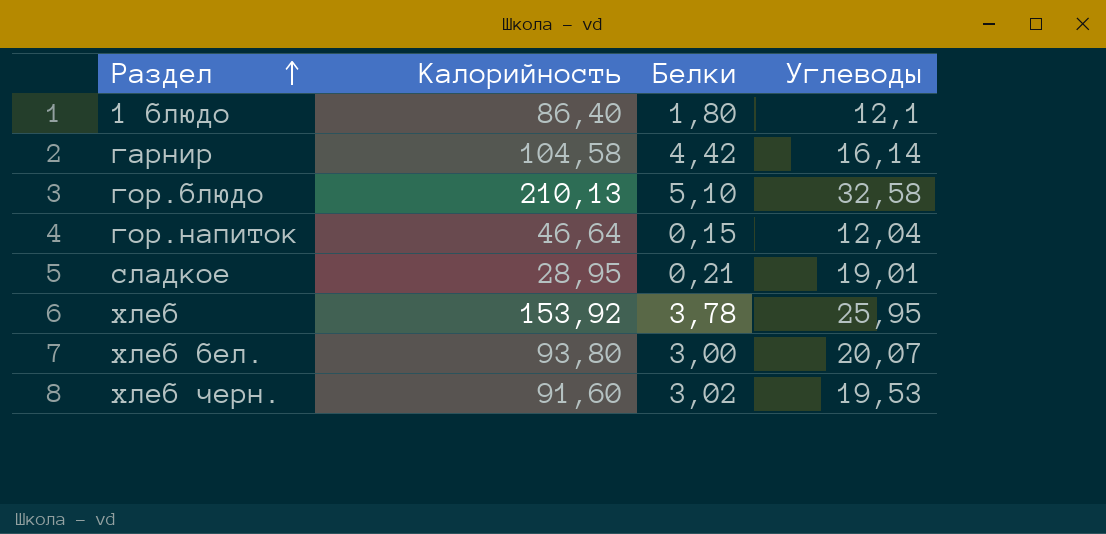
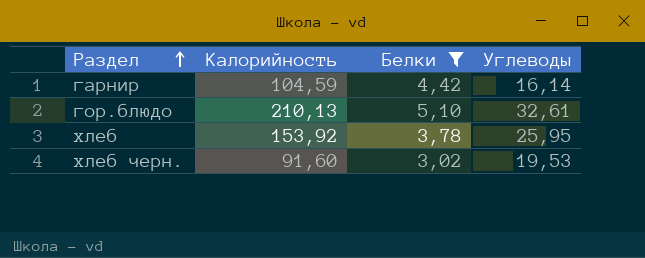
filter: none -> Белки >= 3,02
гарнир | Калорийность: 104,58 -> 104,59
гор.блюдо | Углеводы: 32,58 -> 32,61

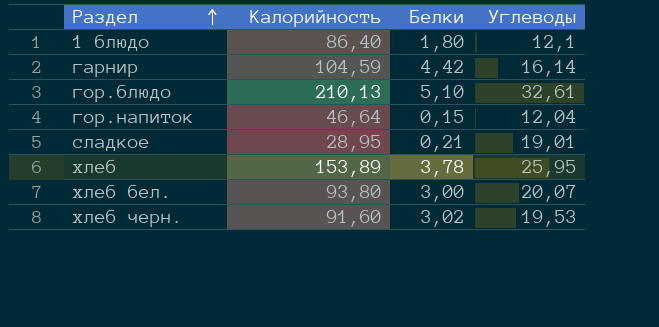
filter: Белки >= 3,02 -> none
хлеб | Калорийность: 153,92 -> 153,89

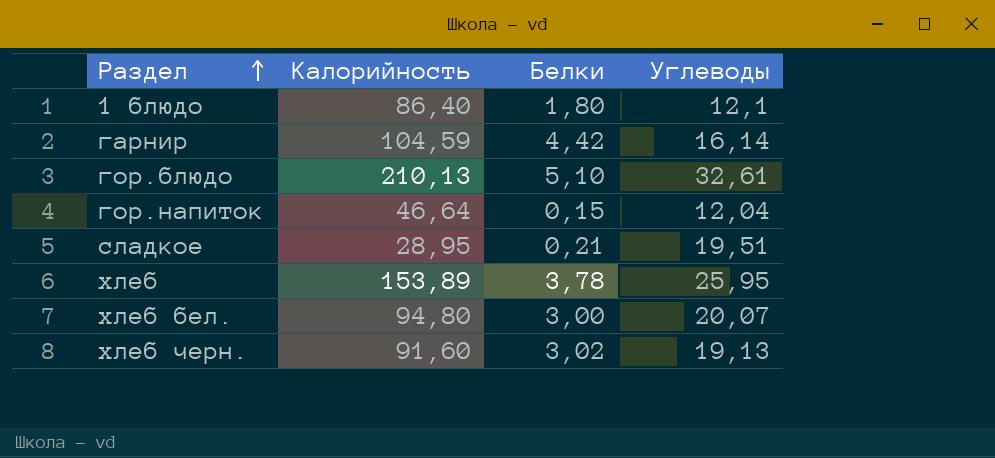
сладкое | Углеводы: 19,01 -> 19,51
хлеб бел. | Калорийность: 93,80 -> 94,80
хлеб черн. | Углеводы: 19,53 -> 19,13

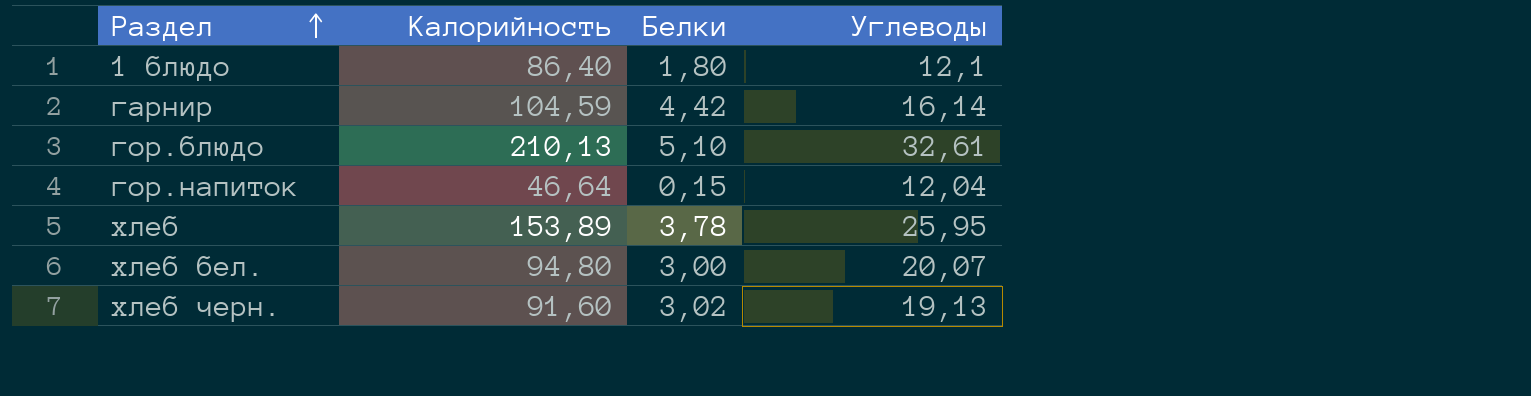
row сладкое: 28,95 | 0,21 | 19,51 -> none

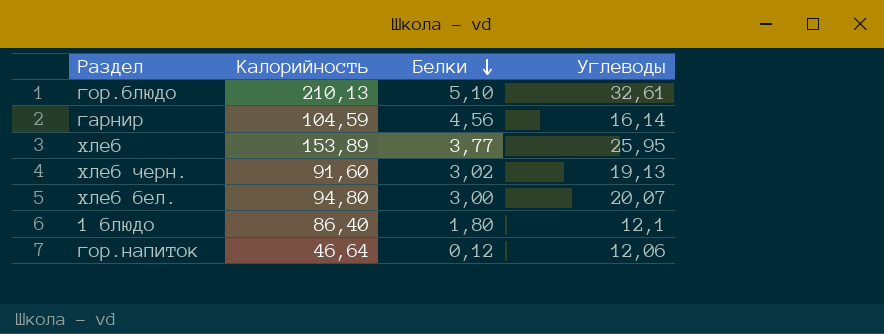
row order: Раздел ascending -> Белки descending
гарнир | Белки: 4,42 -> 4,56
хлеб | Белки: 3,78 -> 3,77
гор.напиток | Белки: 0,15 -> 0,12
гор.напиток | Углеводы: 12,04 -> 12,06

